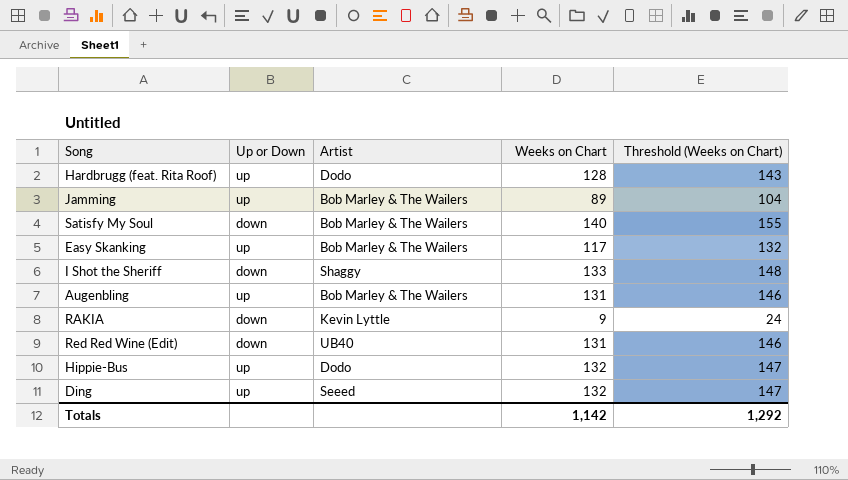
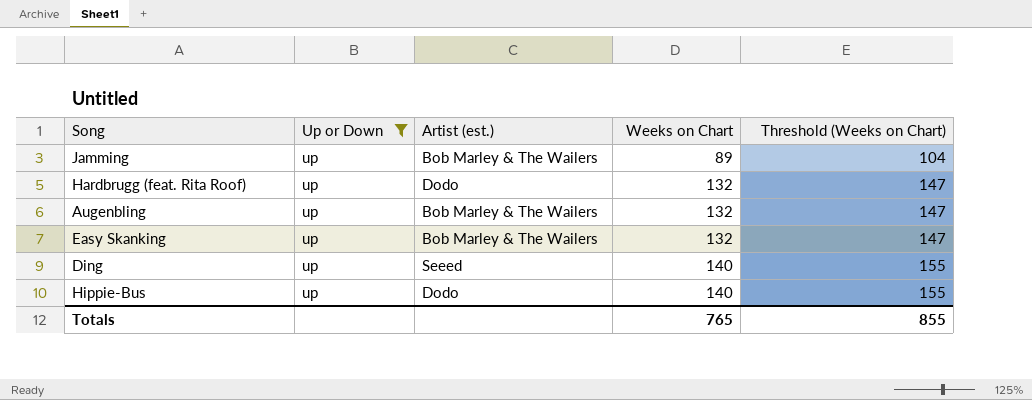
filter: none -> Up or Down = up
row order: none -> Weeks on Chart ascending
column name: Artist -> Artist (est.)
Hardbrugg (feat. Rita Roof) | Weeks on Chart: 128 -> 132
Hardbrugg (feat. Rita Roof) | Threshold (Weeks on Chart): 143 -> 147
Augenbling | Weeks on Chart: 131 -> 132
Augenbling | Threshold (Weeks on Chart): 146 -> 147
Easy Skanking | Weeks on Chart: 117 -> 132
Easy Skanking | Threshold (Weeks on Chart): 132 -> 147
Ding | Weeks on Chart: 132 -> 140
Ding | Threshold (Weeks on Chart): 147 -> 155
Hippie-Bus | Weeks on Chart: 132 -> 140
Hippie-Bus | Threshold (Weeks on Chart): 147 -> 155
Totals | Weeks on Chart: 1,142 -> 765
Totals | Threshold (Weeks on Chart): 1,292 -> 855

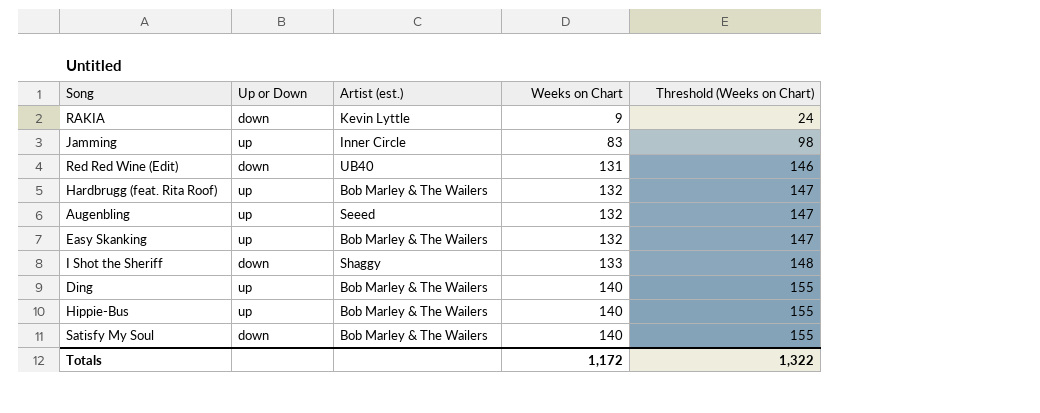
filter: Up or Down = up -> none
Jamming | Artist (est.): Bob Marley & The Wailers -> Inner Circle
Jamming | Weeks on Chart: 89 -> 83
Jamming | Threshold (Weeks on Chart): 104 -> 98
Hardbrugg (feat. Rita Roof) | Artist (est.): Dodo -> Bob Marley & The Wailers
Augenbling | Artist (est.): Bob Marley & The Wailers -> Seeed
Ding | Artist (est.): Seeed -> Bob Marley & The Wailers
Hippie-Bus | Artist (est.): Dodo -> Bob Marley & The Wailers
Totals | Weeks on Chart: 765 -> 1,172
Totals | Threshold (Weeks on Chart): 855 -> 1,322

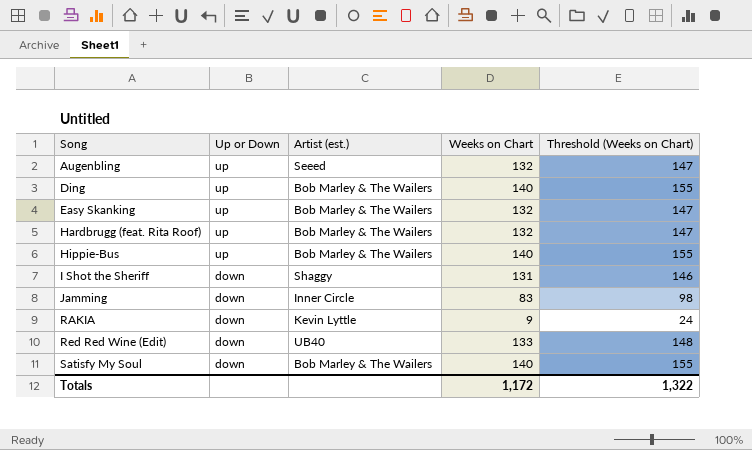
row order: Weeks on Chart ascending -> Song ascending
I Shot the Sheriff | Weeks on Chart: 133 -> 131
I Shot the Sheriff | Threshold (Weeks on Chart): 148 -> 146
Jamming | Up or Down: up -> down
Red Red Wine (Edit) | Weeks on Chart: 131 -> 133
Red Red Wine (Edit) | Threshold (Weeks on Chart): 146 -> 148

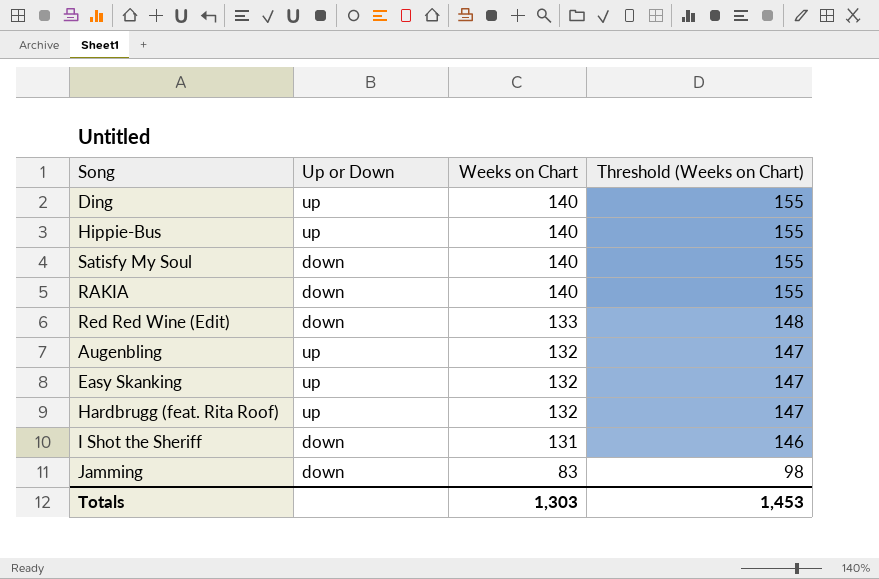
row order: Song ascending -> Weeks on Chart descending
column Artist (est.) | position: 3 -> none
RAKIA | Weeks on Chart: 9 -> 140
RAKIA | Threshold (Weeks on Chart): 24 -> 155
Totals | Weeks on Chart: 1,172 -> 1,303
Totals | Threshold (Weeks on Chart): 1,322 -> 1,453

